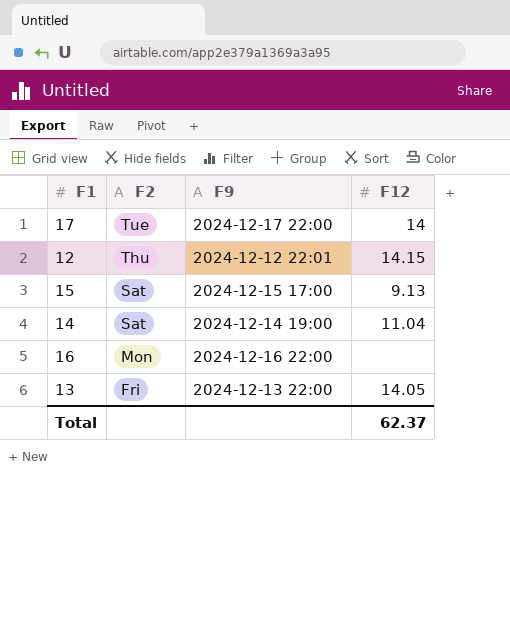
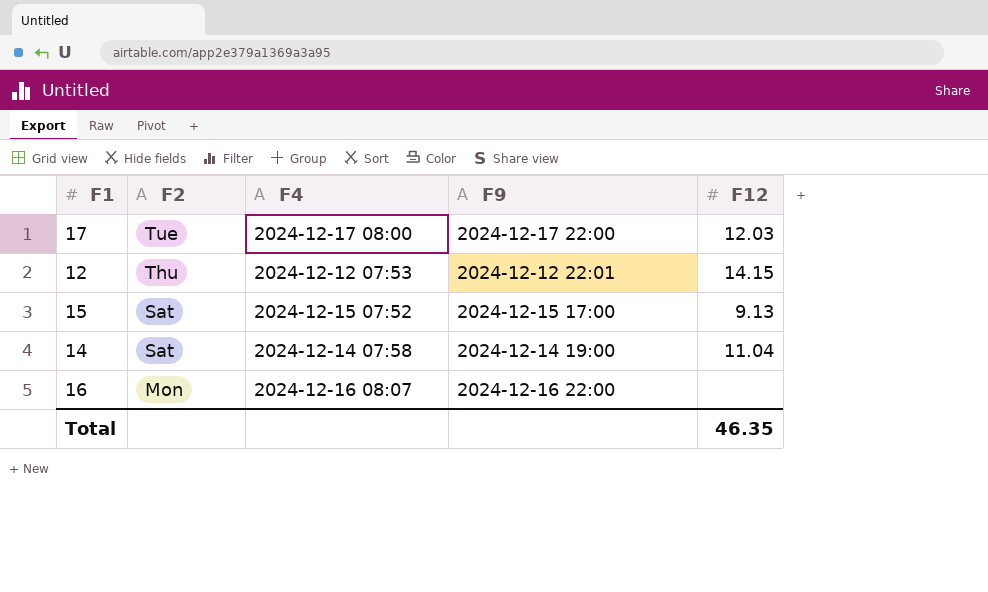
column F4 | position: none -> 3
row 13: Fri | 2024-12-13 22:00 | 14.05 -> none
17 | F12: 14 -> 12.03
Total | F12: 62.37 -> 46.35

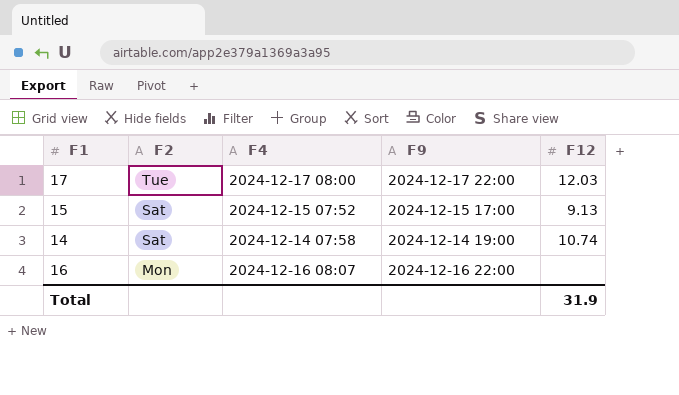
row 12: Thu | 2024-12-12 07:53 | 2024-12-12 22:01 | 14.15 -> none
14 | F12: 11.04 -> 10.74
Total | F12: 46.35 -> 31.9

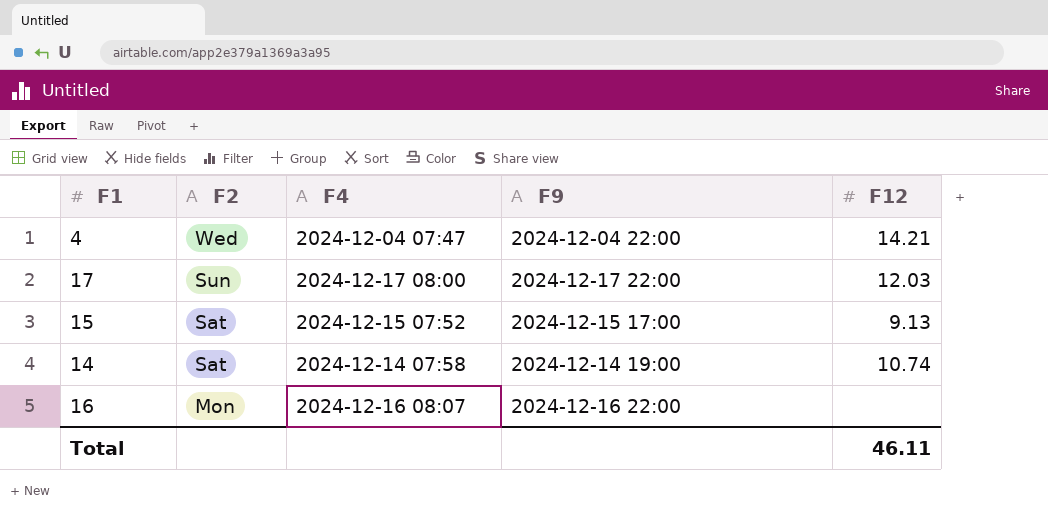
row 4: none -> Wed | 2024-12-04 07:47 | 2024-12-04 22:00 | 14.21
17 | F2: Tue -> Sun
Total | F12: 31.9 -> 46.11

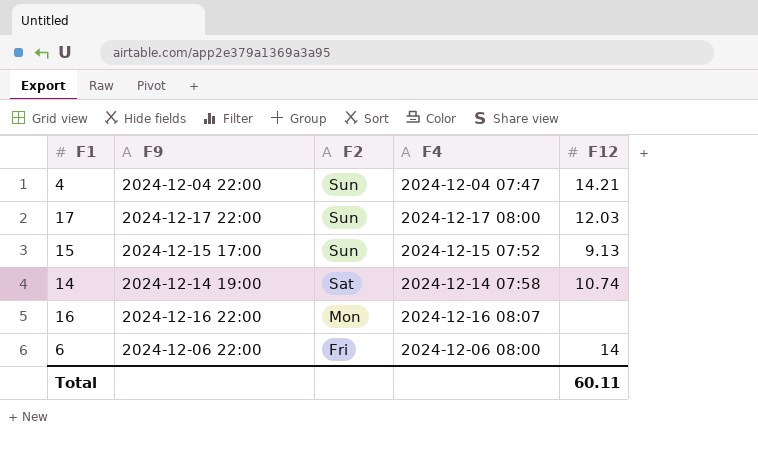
column F9 | position: 4 -> 2
4 | F2: Wed -> Sun
15 | F2: Sat -> Sun
row 6: none -> 2024-12-06 22:00 | Fri | 2024-12-06 08:00 | 14
Total | F12: 46.11 -> 60.11

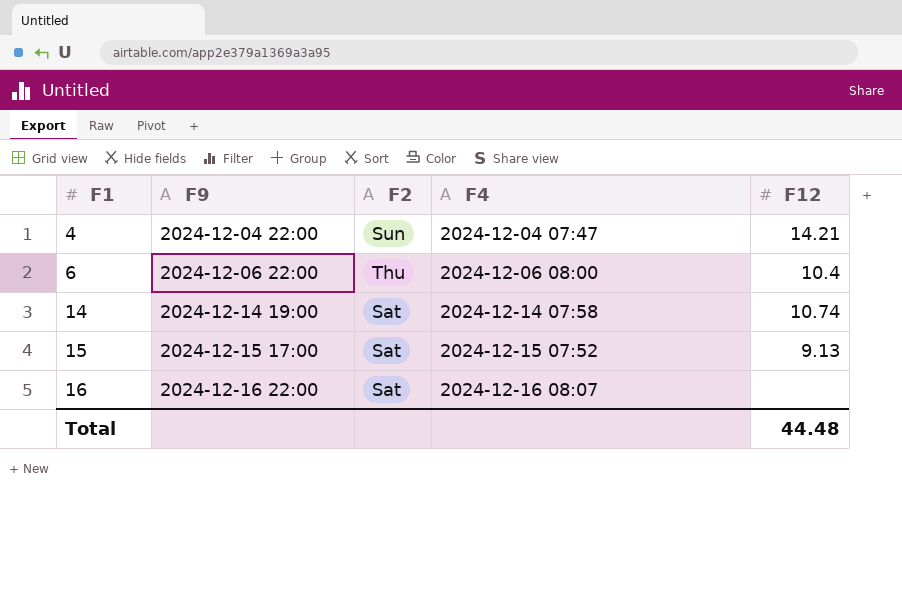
row order: F2 descending -> F1 ascending
row 17: 2024-12-17 22:00 | Sun | 2024-12-17 08:00 | 12.03 -> none
6 | F2: Fri -> Thu
6 | F12: 14 -> 10.4
15 | F2: Sun -> Sat
16 | F2: Mon -> Sat
Total | F12: 60.11 -> 44.48

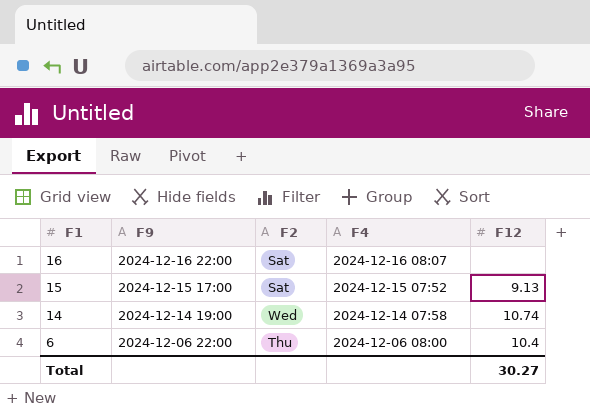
row order: F1 ascending -> F1 descending
row 4: 2024-12-04 22:00 | Sun | 2024-12-04 07:47 | 14.21 -> none
14 | F2: Sat -> Wed
Total | F12: 44.48 -> 30.27

